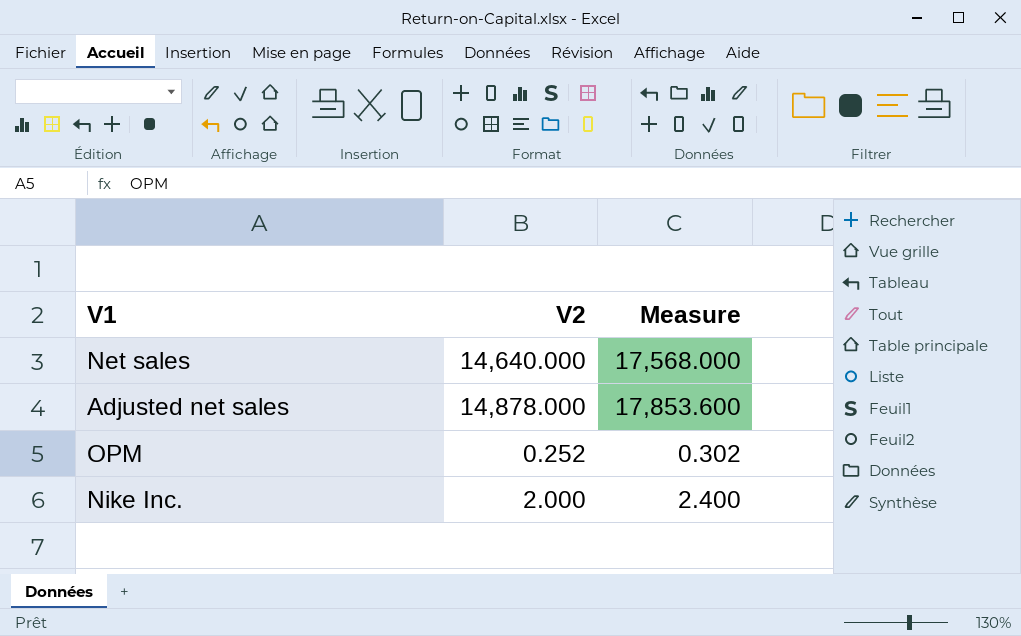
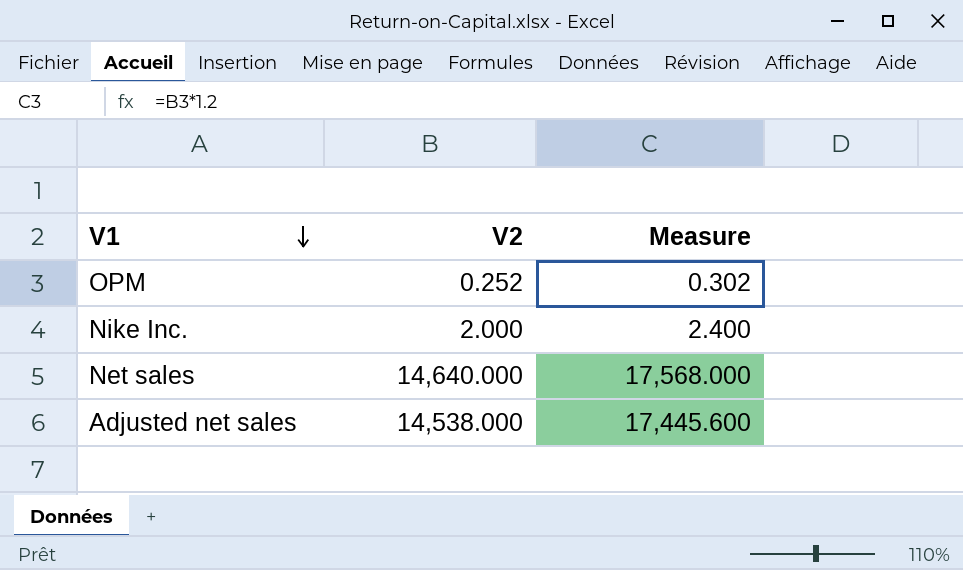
row order: none -> V1 descending
Adjusted net sales | V2: 14,878.000 -> 14,538.000
Adjusted net sales | Measure: 17,853.600 -> 17,445.600

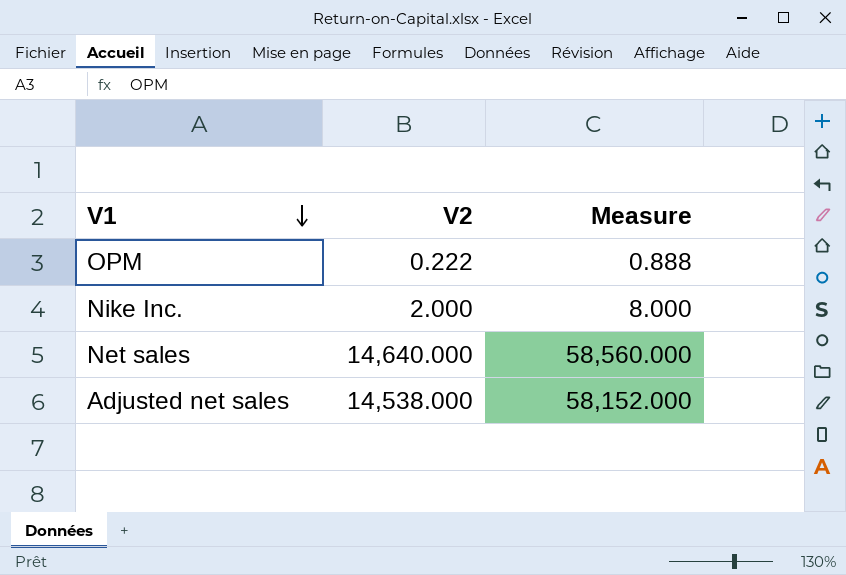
column Measure | formula: [V2] * 1.2 -> [V2] * 4
OPM | V2: 0.252 -> 0.222

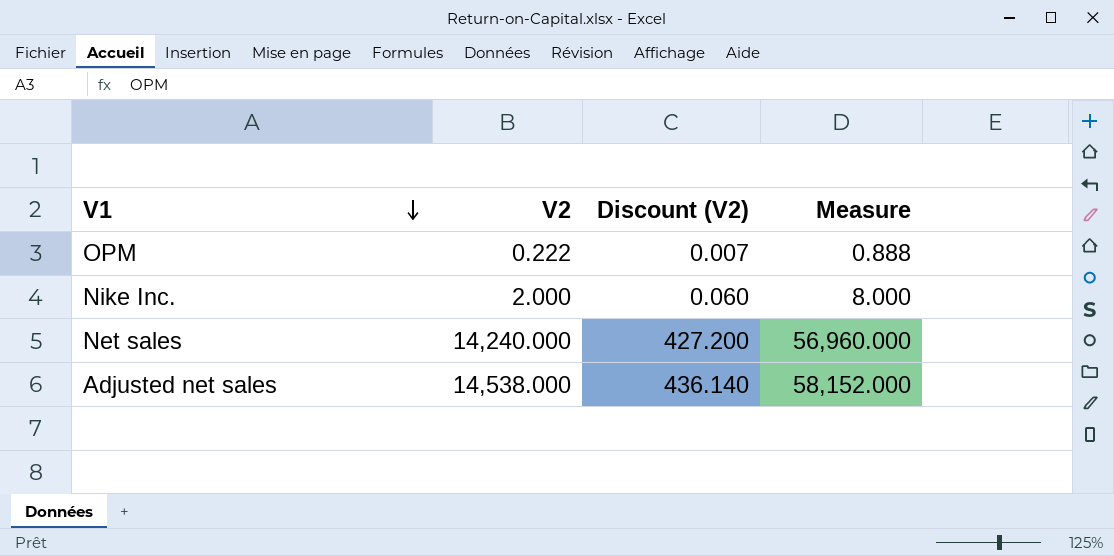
column Discount (V2) | formula: none -> [V2] * 0.03
Net sales | V2: 14,640.000 -> 14,240.000
Net sales | Measure: 58,560.000 -> 56,960.000

